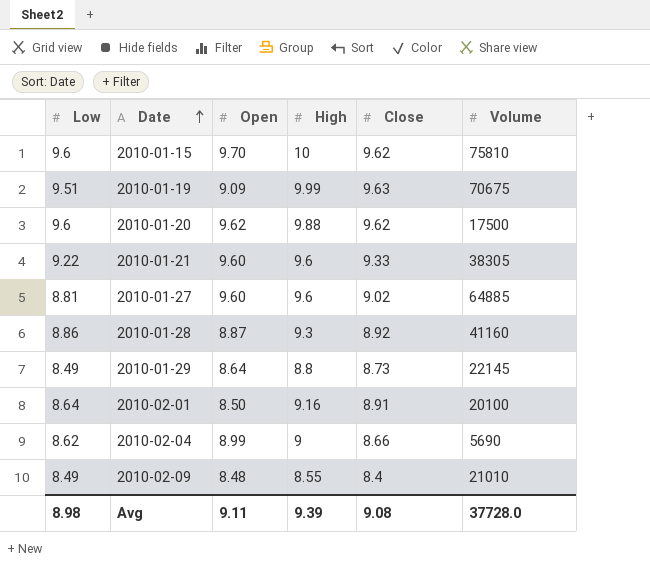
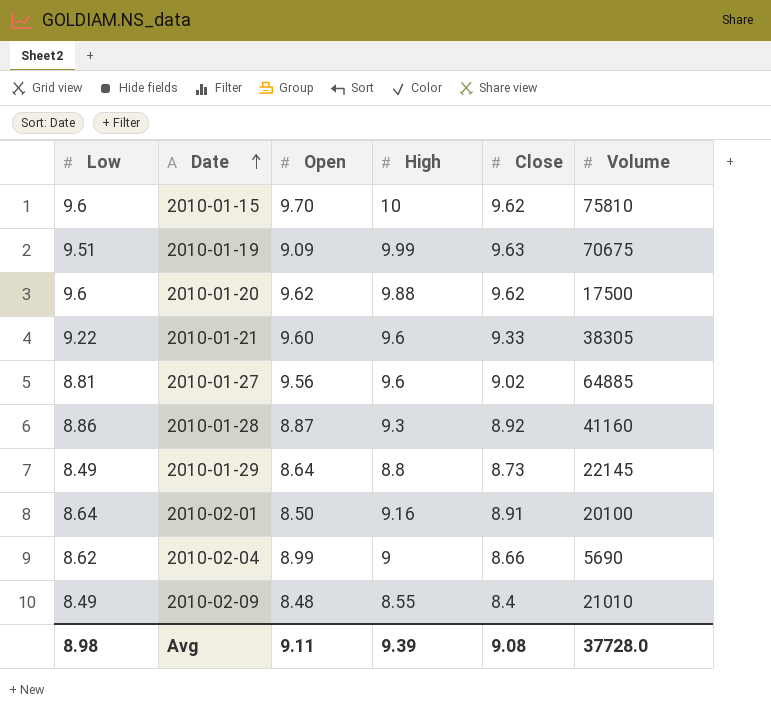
2010-01-27 | Open: 9.60 -> 9.56

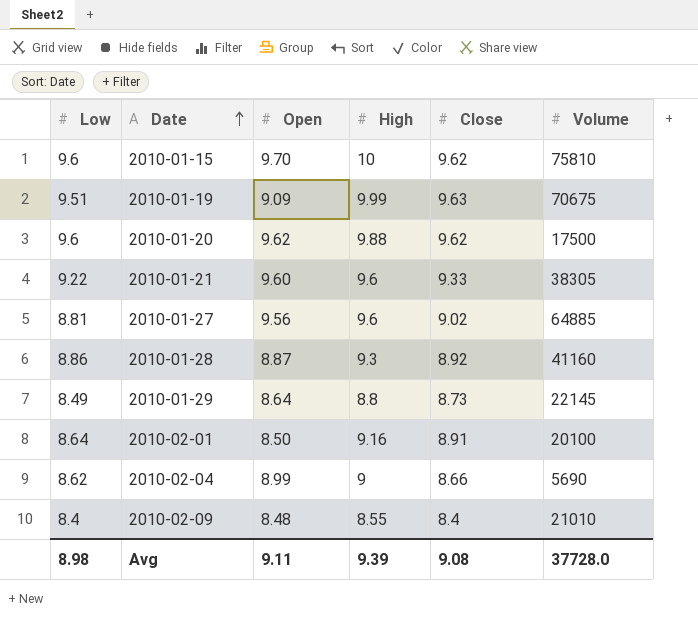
2010-02-09 | Low: 8.49 -> 8.4

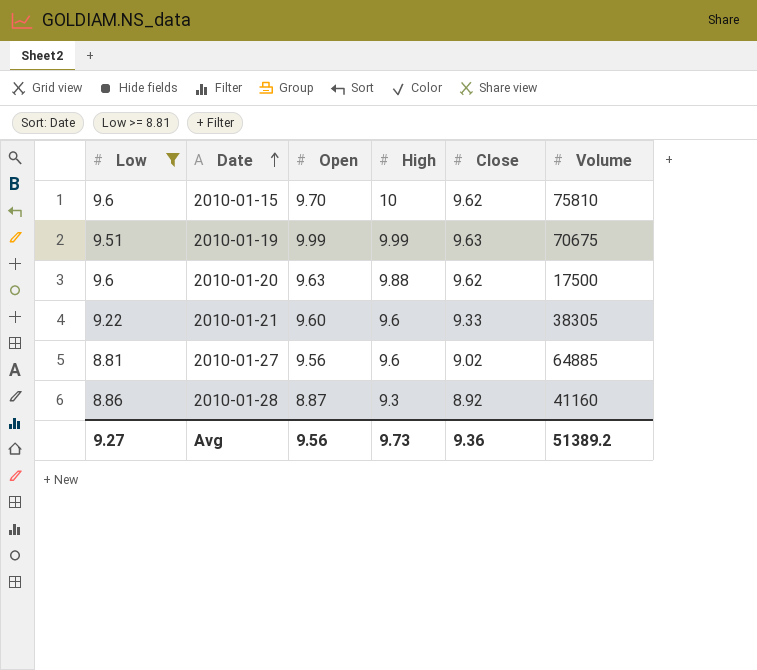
filter: none -> Low >= 8.81
2010-01-19 | Open: 9.09 -> 9.99
2010-01-20 | Open: 9.62 -> 9.63
Avg | Low: 8.98 -> 9.27
Avg | Open: 9.11 -> 9.56
Avg | High: 9.39 -> 9.73
Avg | Close: 9.08 -> 9.36
Avg | Volume: 37728.0 -> 51389.2

